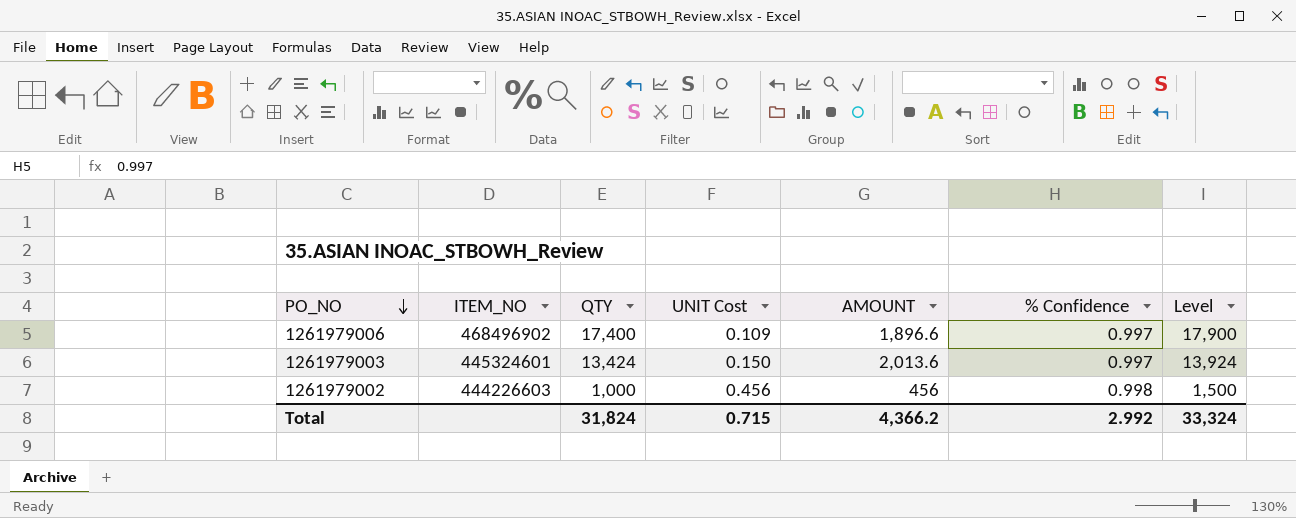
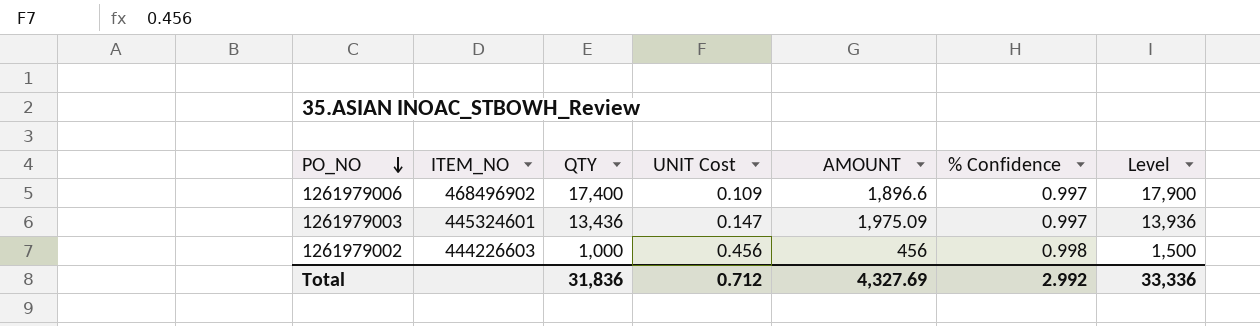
1261979003 | QTY: 13,424 -> 13,436
1261979003 | UNIT Cost: 0.150 -> 0.147
1261979003 | AMOUNT: 2,013.6 -> 1,975.09
1261979003 | Level: 13,924 -> 13,936
Total | QTY: 31,824 -> 31,836
Total | UNIT Cost: 0.715 -> 0.712
Total | AMOUNT: 4,366.2 -> 4,327.69
Total | Level: 33,324 -> 33,336

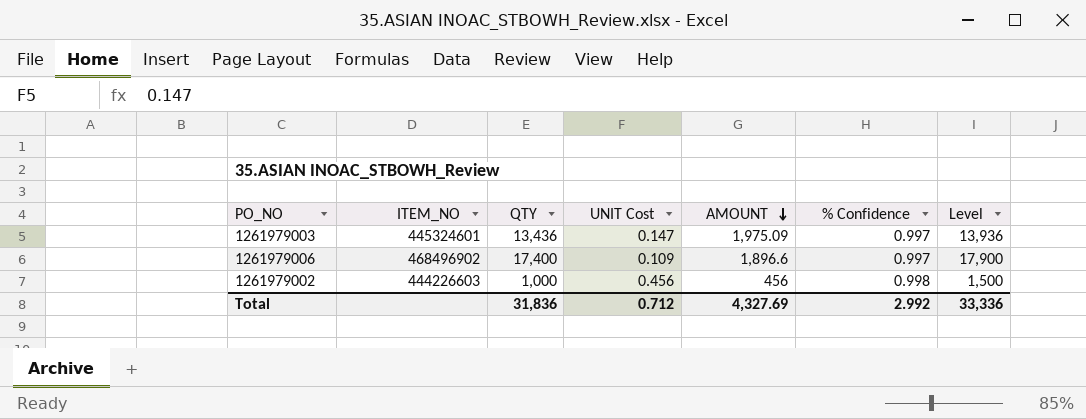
row order: PO_NO descending -> AMOUNT descending

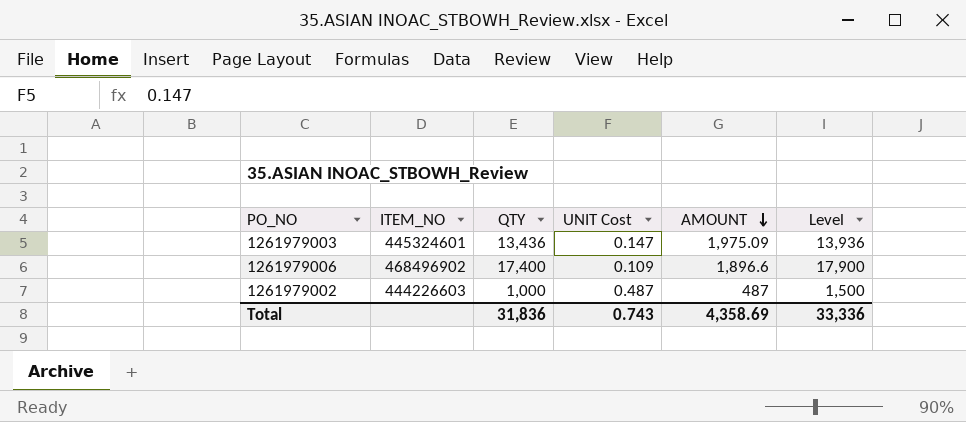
column % Confidence | position: 6 -> none
1261979002 | UNIT Cost: 0.456 -> 0.487
1261979002 | AMOUNT: 456 -> 487
Total | UNIT Cost: 0.712 -> 0.743
Total | AMOUNT: 4,327.69 -> 4,358.69

